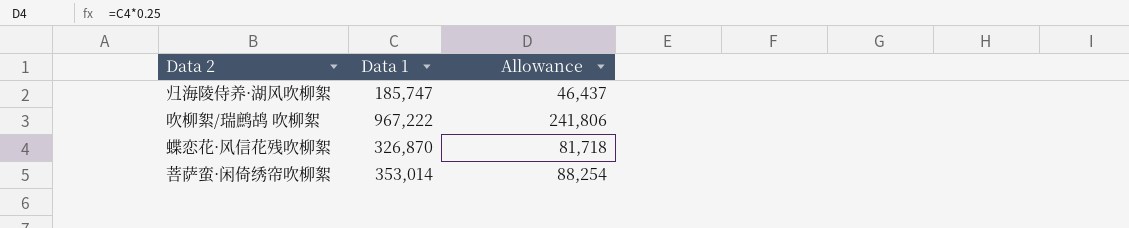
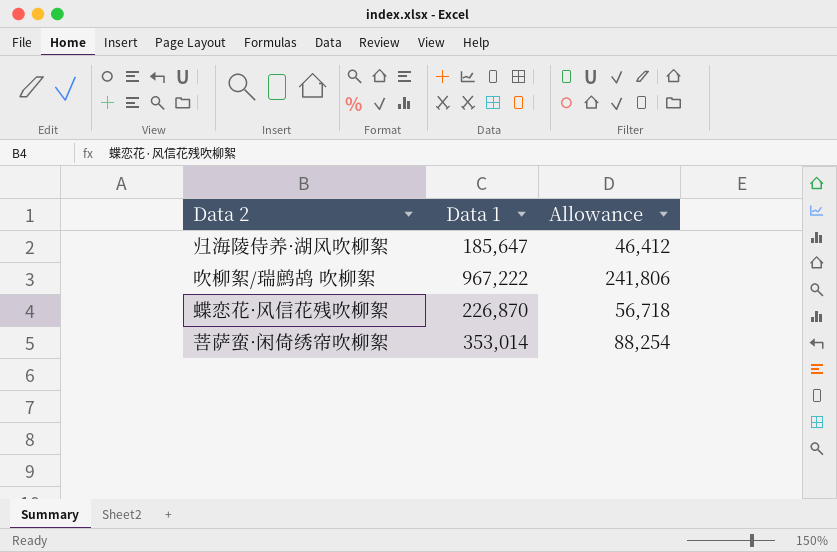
归海陵侍养·湖风吹柳絮 | Data 1: 185,747 -> 185,647
归海陵侍养·湖风吹柳絮 | Allowance: 46,437 -> 46,412
蝶恋花·风信花残吹柳絮 | Data 1: 326,870 -> 226,870
蝶恋花·风信花残吹柳絮 | Allowance: 81,718 -> 56,718

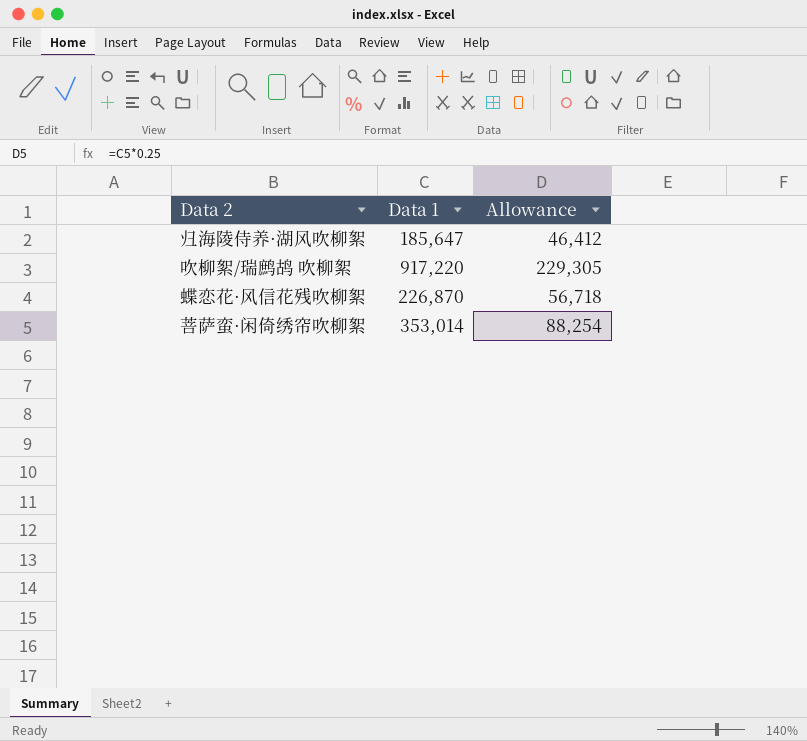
吹柳絮/瑞鹧鸪 吹柳絮 | Data 1: 967,222 -> 917,220
吹柳絮/瑞鹧鸪 吹柳絮 | Allowance: 241,806 -> 229,305

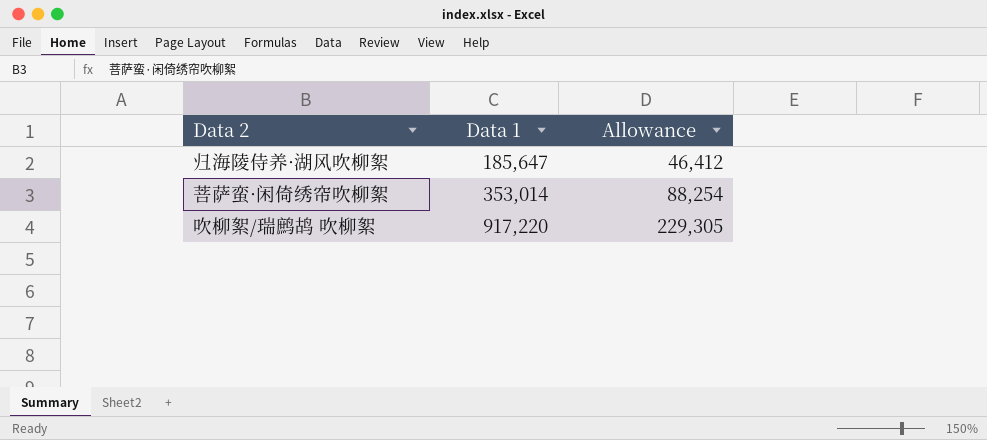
row order: none -> Data 1 ascending
row 蝶恋花·风信花残吹柳絮: 226,870 | 56,718 -> none

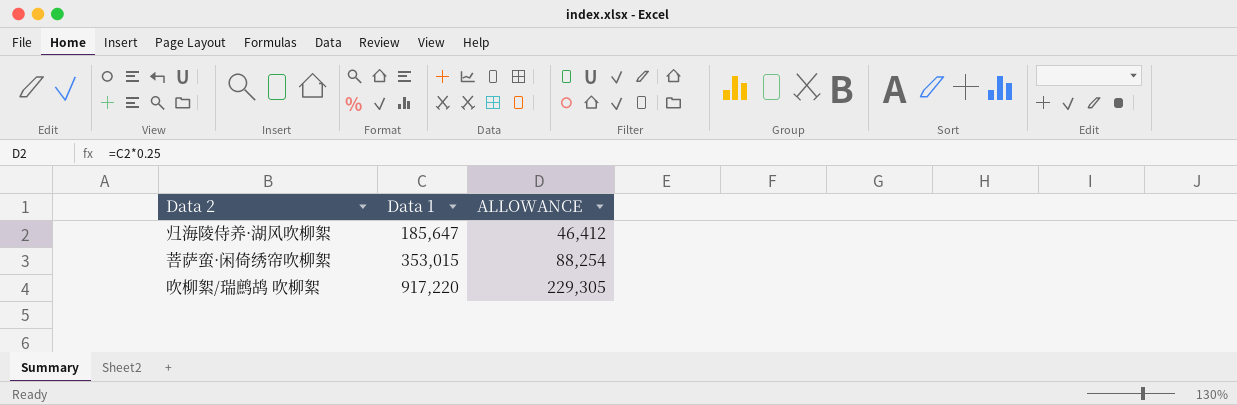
column name: Allowance -> ALLOWANCE
菩萨蛮·闲倚绣帘吹柳絮 | Data 1: 353,014 -> 353,015

